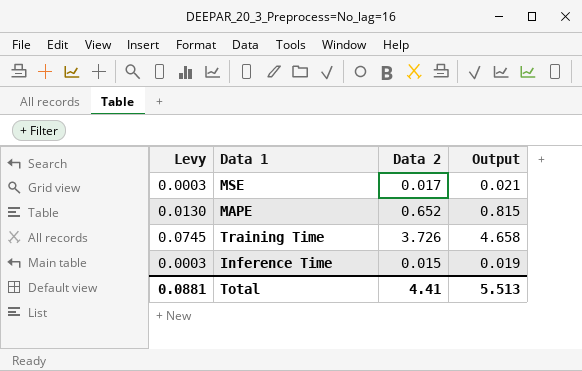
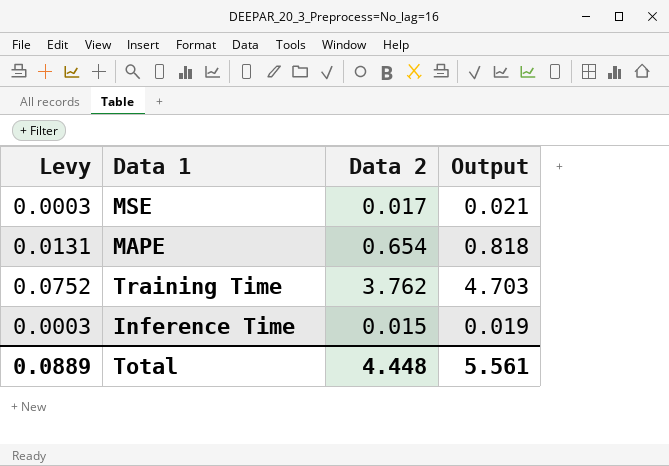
MAPE | Levy: 0.0130 -> 0.0131
MAPE | Data 2: 0.652 -> 0.654
MAPE | Output: 0.815 -> 0.818
Training Time | Levy: 0.0745 -> 0.0752
Training Time | Data 2: 3.726 -> 3.762
Training Time | Output: 4.658 -> 4.703
Total | Levy: 0.0881 -> 0.0889
Total | Data 2: 4.41 -> 4.448
Total | Output: 5.513 -> 5.561

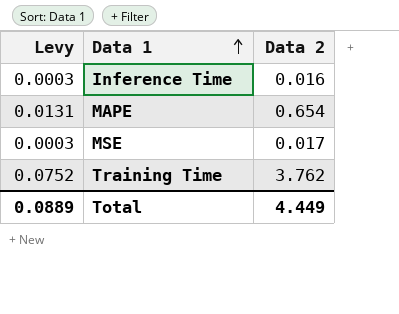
row order: none -> Data 1 ascending
column Output | formula: [Data 2] * 1.25 -> none
Inference Time | Data 2: 0.015 -> 0.016
Total | Data 2: 4.448 -> 4.449

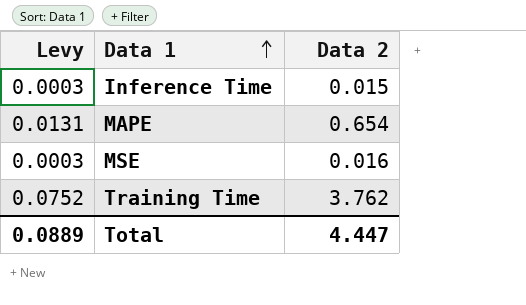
Inference Time | Data 2: 0.016 -> 0.015
MSE | Data 2: 0.017 -> 0.016
Total | Data 2: 4.449 -> 4.447

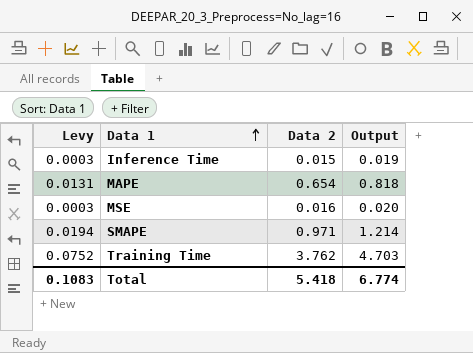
column Output | formula: none -> [Data 2] * 1.25
row SMAPE: none -> 0.0194 | 0.971 | 1.214
Total | Levy: 0.0889 -> 0.1083
Total | Data 2: 4.447 -> 5.418

